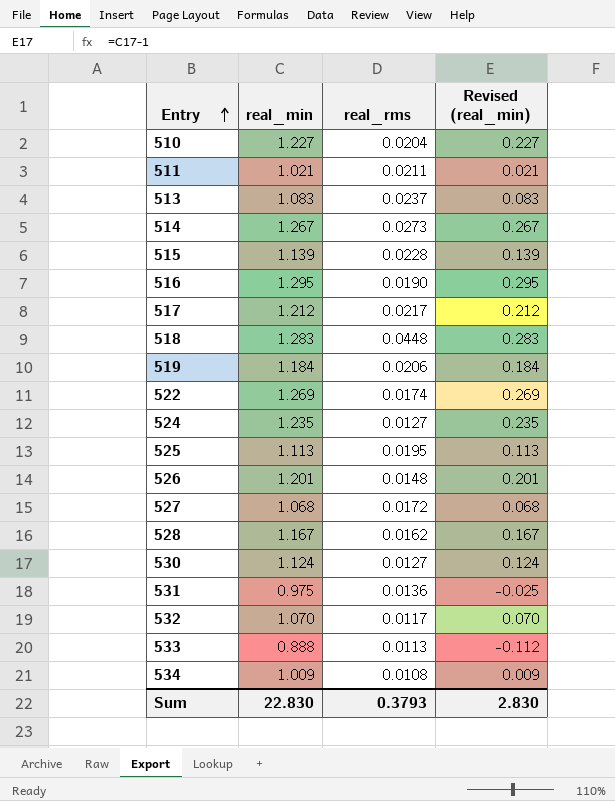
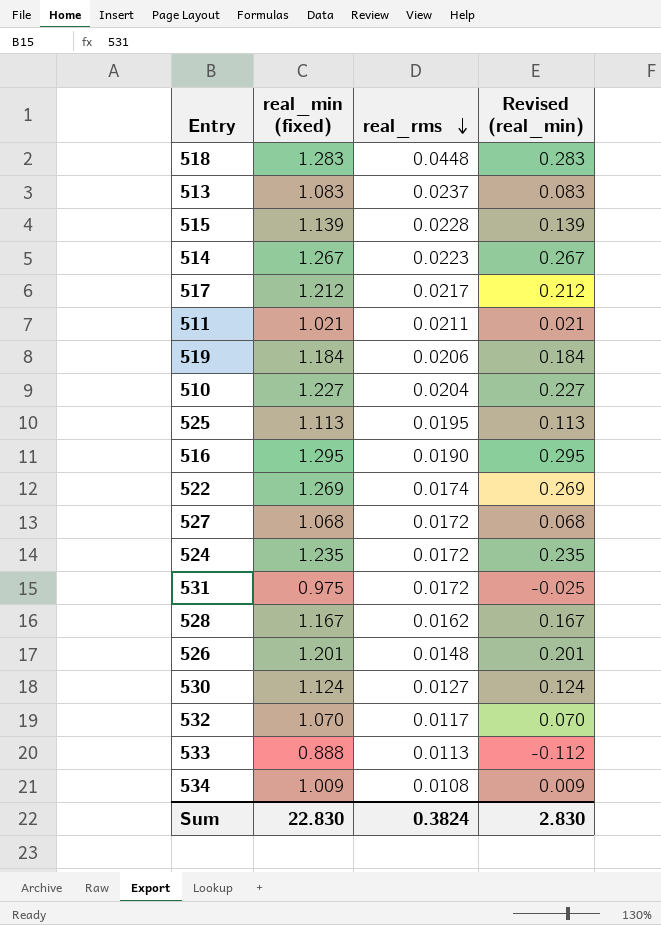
row order: Entry ascending -> real_rms descending
column name: real_min -> real_min (fixed)
514 | real_rms: 0.0273 -> 0.0223
524 | real_rms: 0.0127 -> 0.0172
531 | real_rms: 0.0136 -> 0.0172
Sum | real_rms: 0.3793 -> 0.3824

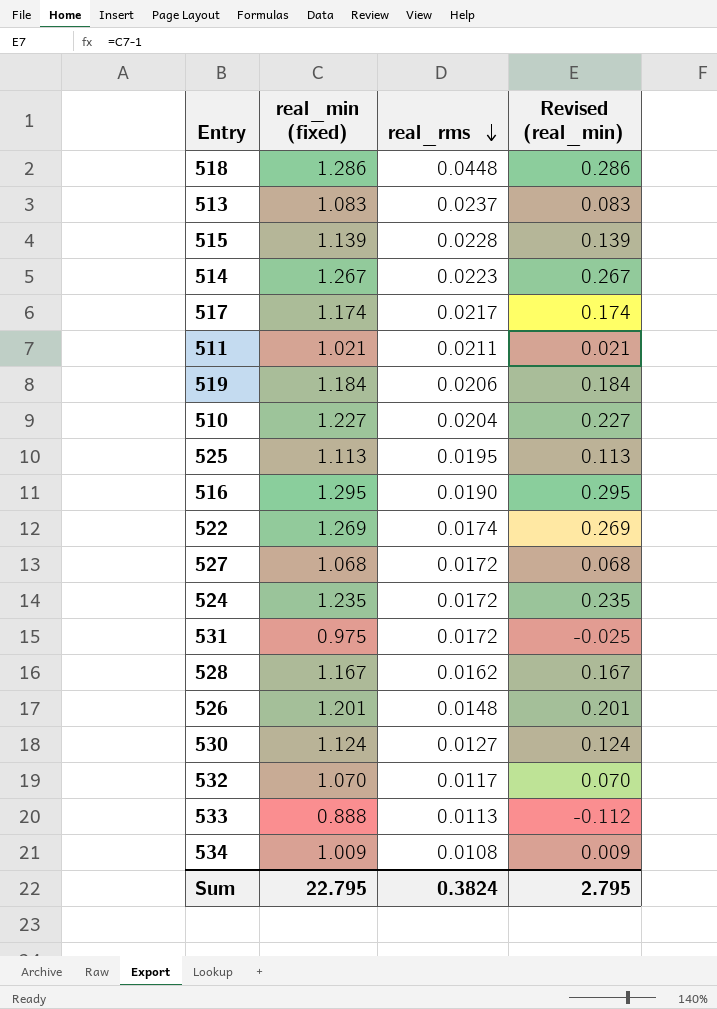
518 | real_min (fixed): 1.283 -> 1.286
518 | Revised (real_min): 0.283 -> 0.286
517 | real_min (fixed): 1.212 -> 1.174
517 | Revised (real_min): 0.212 -> 0.174
Sum | real_min (fixed): 22.830 -> 22.795
Sum | Revised (real_min): 2.830 -> 2.795

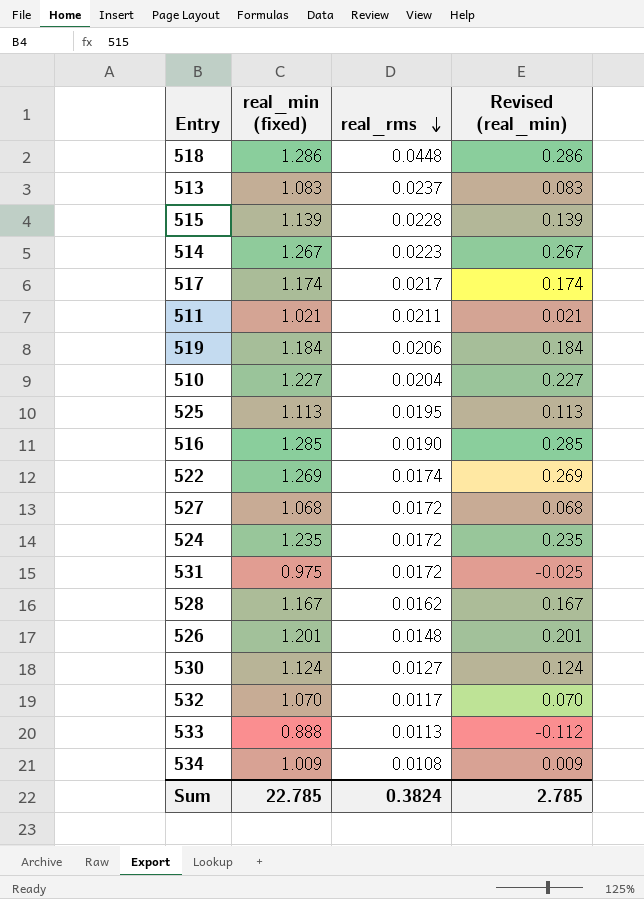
516 | real_min (fixed): 1.295 -> 1.285
516 | Revised (real_min): 0.295 -> 0.285
Sum | real_min (fixed): 22.795 -> 22.785
Sum | Revised (real_min): 2.795 -> 2.785

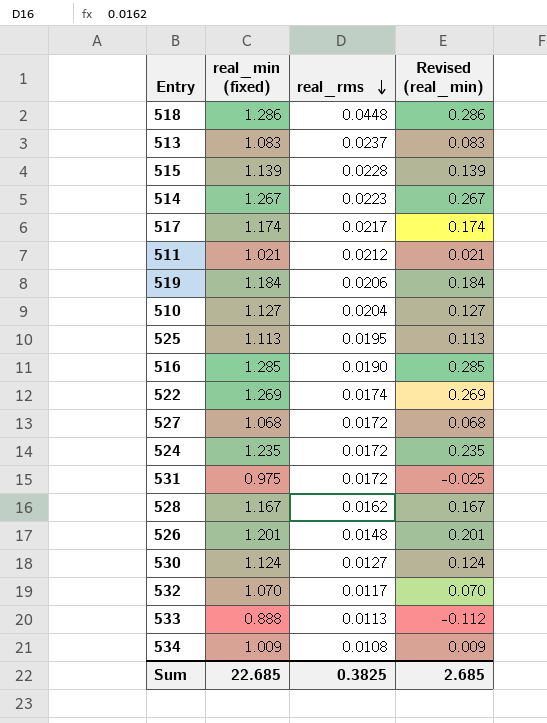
511 | real_rms: 0.0211 -> 0.0212
510 | real_min (fixed): 1.227 -> 1.127
510 | Revised (real_min): 0.227 -> 0.127
Sum | real_min (fixed): 22.785 -> 22.685
Sum | real_rms: 0.3824 -> 0.3825
Sum | Revised (real_min): 2.785 -> 2.685

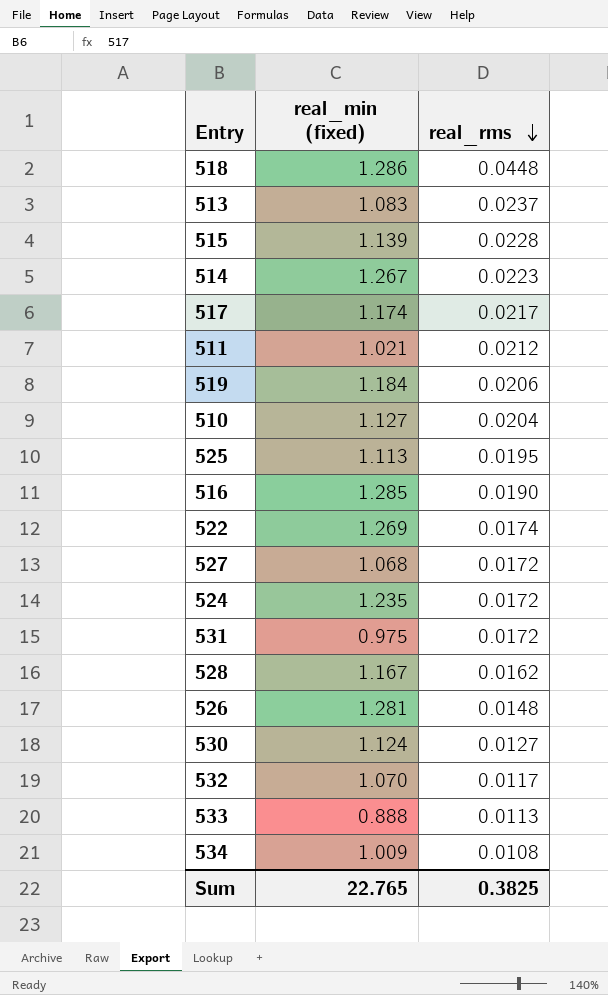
column Revised (real_min) | formula: [real_min (fixed)] - 1 -> none
526 | real_min (fixed): 1.201 -> 1.281
Sum | real_min (fixed): 22.685 -> 22.765

